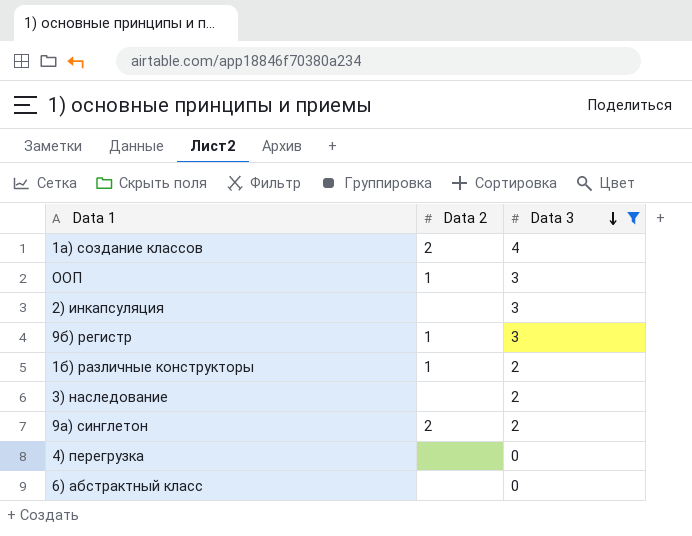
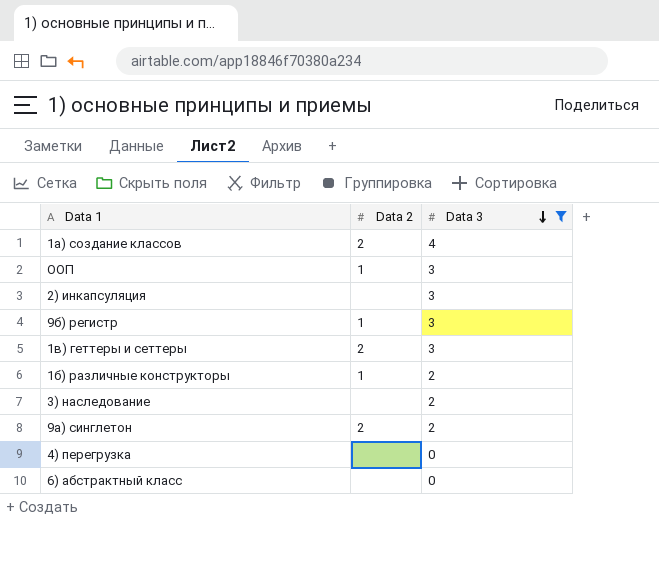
row 1в) геттеры и сеттеры: none -> 2 | 3

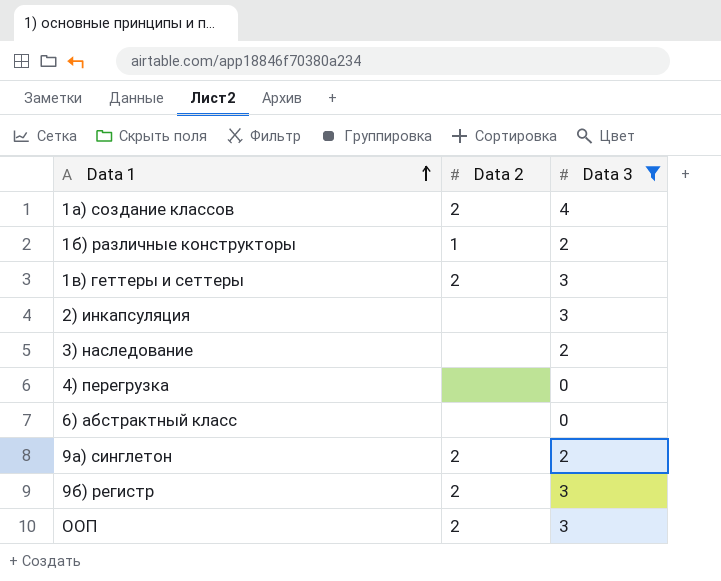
row order: Data 3 descending -> Data 1 ascending
9б) регистр | Data 2: 1 -> 2
ООП | Data 2: 1 -> 2

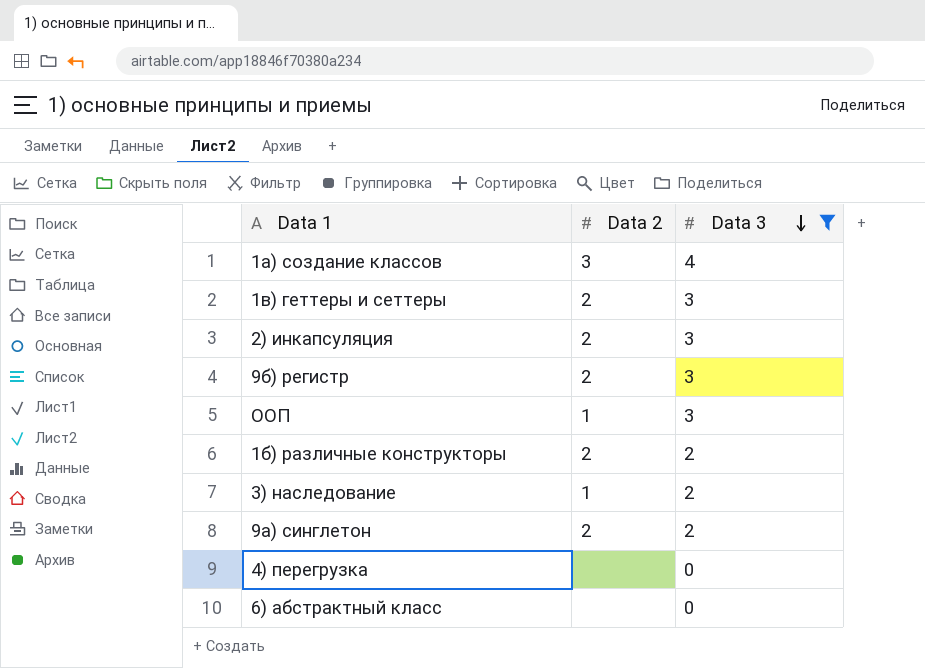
row order: Data 1 ascending -> Data 3 descending
1а) создание классов | Data 2: 2 -> 3
2) инкапсуляция | Data 2: none -> 2
ООП | Data 2: 2 -> 1
1б) различные конструкторы | Data 2: 1 -> 2
3) наследование | Data 2: none -> 1

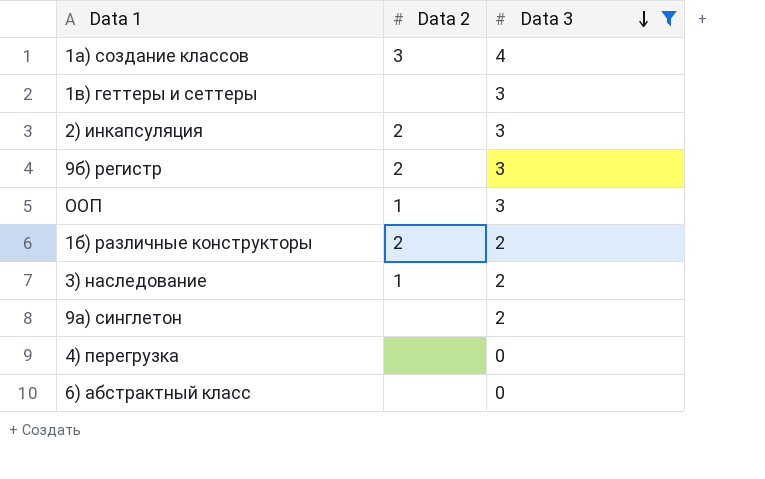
1в) геттеры и сеттеры | Data 2: 2 -> none
9а) синглетон | Data 2: 2 -> none

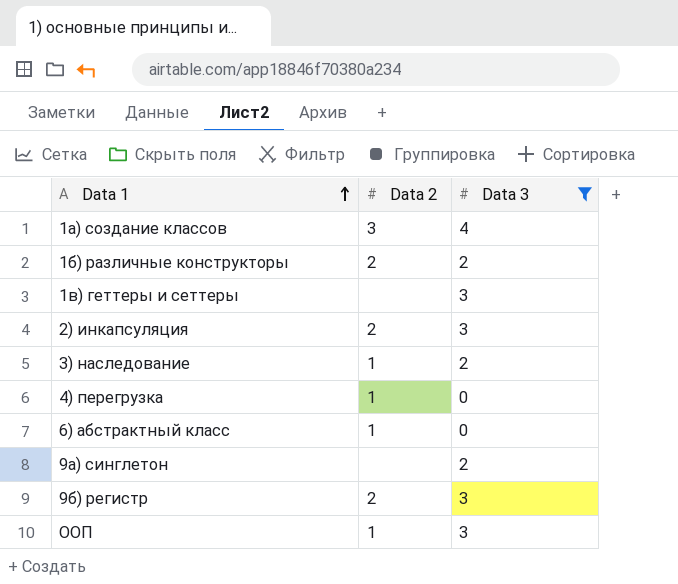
row order: Data 3 descending -> Data 1 ascending
4) перегрузка | Data 2: none -> 1
6) абстрактный класс | Data 2: none -> 1

